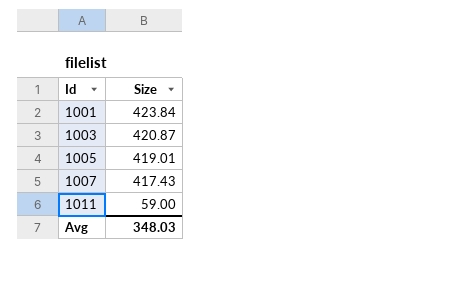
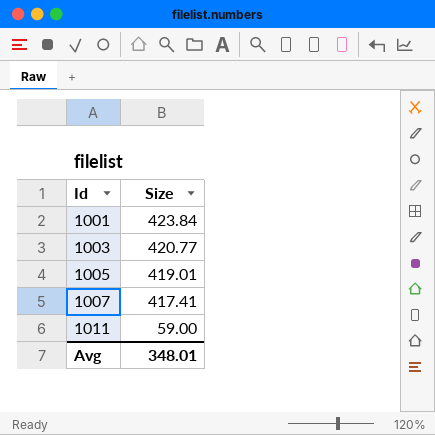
1003 | Size: 420.87 -> 420.77
1007 | Size: 417.43 -> 417.41
Avg | Size: 348.03 -> 348.01

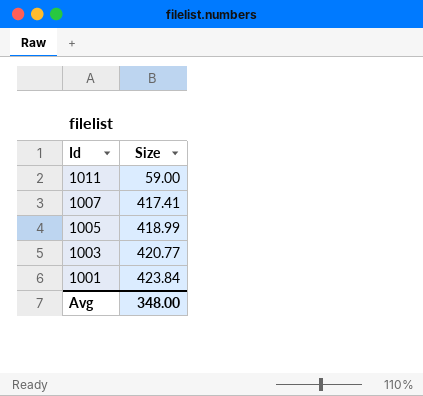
row order: Id ascending -> Id descending
1005 | Size: 419.01 -> 418.99
Avg | Size: 348.01 -> 348.00

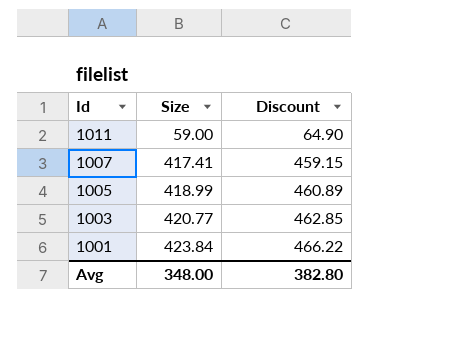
column Discount | formula: none -> [Size] * 1.1

